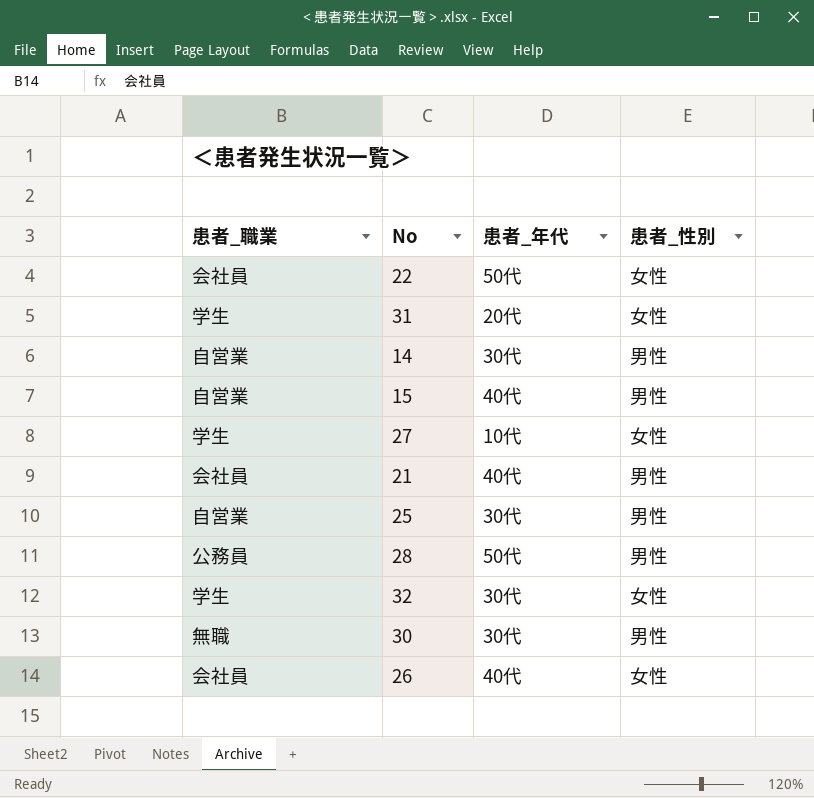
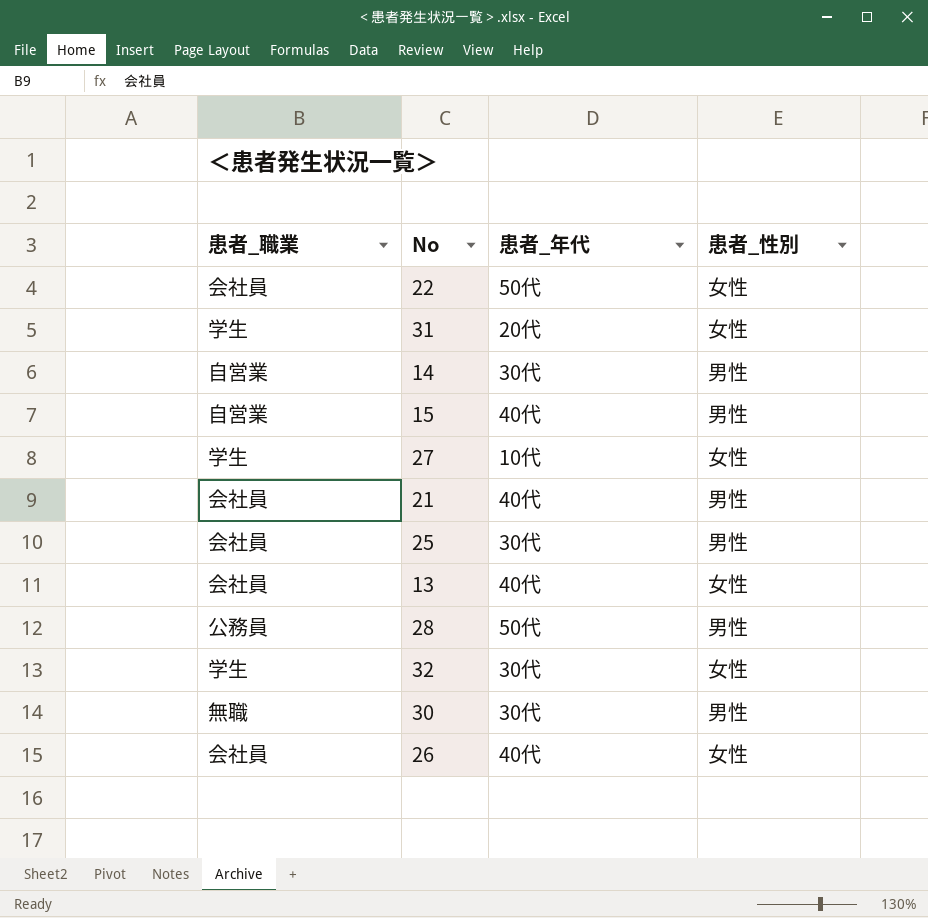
25 | 患者_職業: 自営業 -> 会社員
row 13: none -> 会社員 | 40代 | 女性

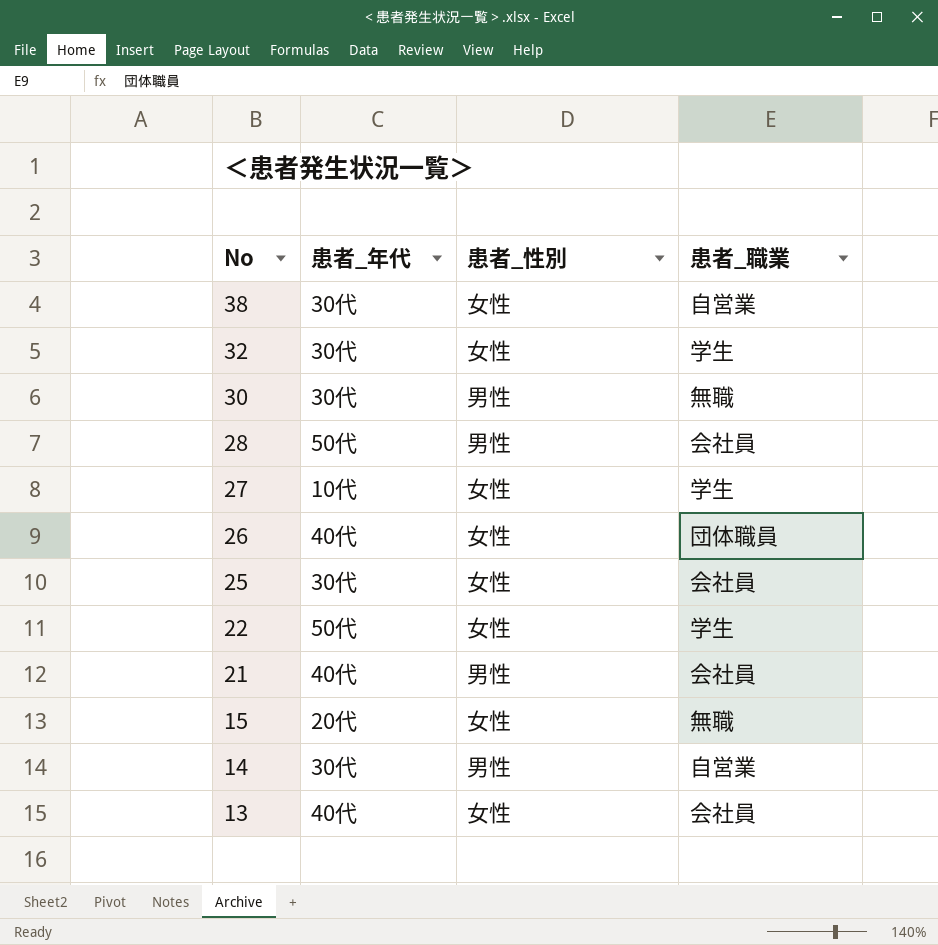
row order: none -> No descending
column 患者_職業 | position: 1 -> 4
row 31: 学生 | 20代 | 女性 -> none
row 38: none -> 30代 | 女性 | 自営業
28 | 患者_職業: 公務員 -> 会社員
26 | 患者_職業: 会社員 -> 団体職員
25 | 患者_性別: 男性 -> 女性
22 | 患者_職業: 会社員 -> 学生
15 | 患者_年代: 40代 -> 20代
15 | 患者_性別: 男性 -> 女性
15 | 患者_職業: 自営業 -> 無職

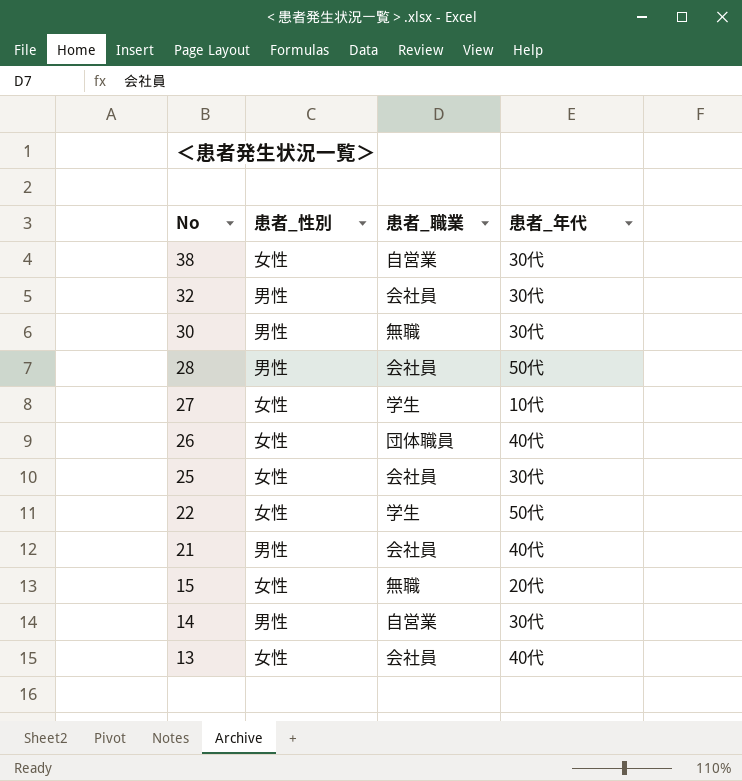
column 患者_年代 | position: 2 -> 4
32 | 患者_性別: 女性 -> 男性
32 | 患者_職業: 学生 -> 会社員

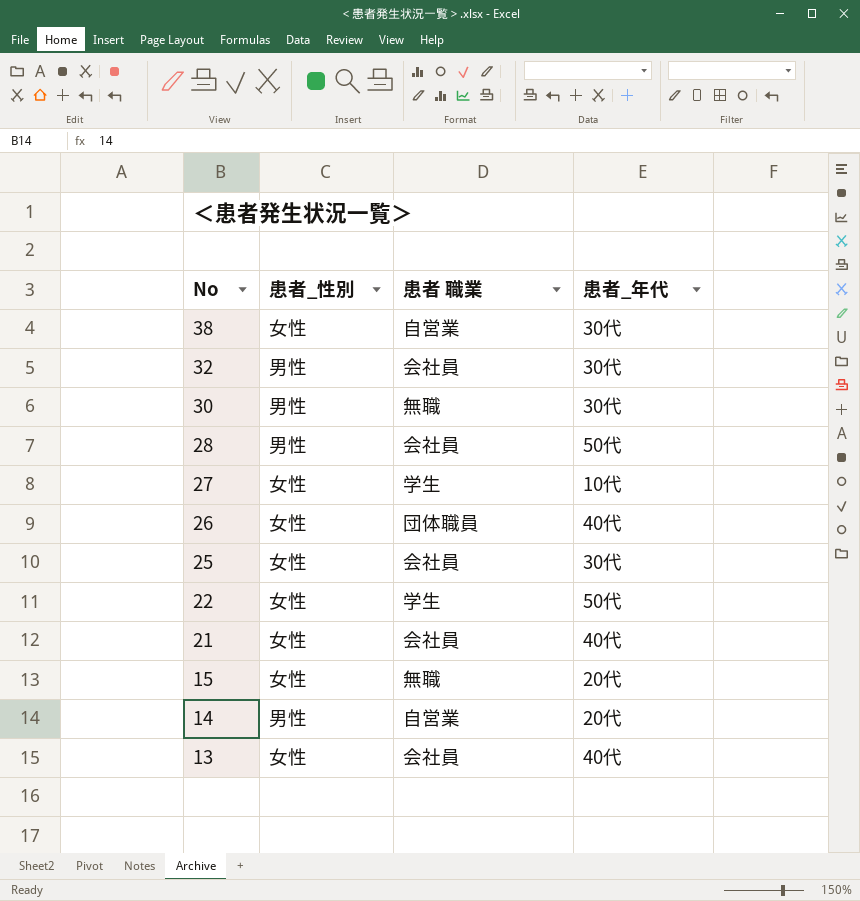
column name: 患者_職業 -> 患者 職業
21 | 患者_性別: 男性 -> 女性
14 | 患者_年代: 30代 -> 20代

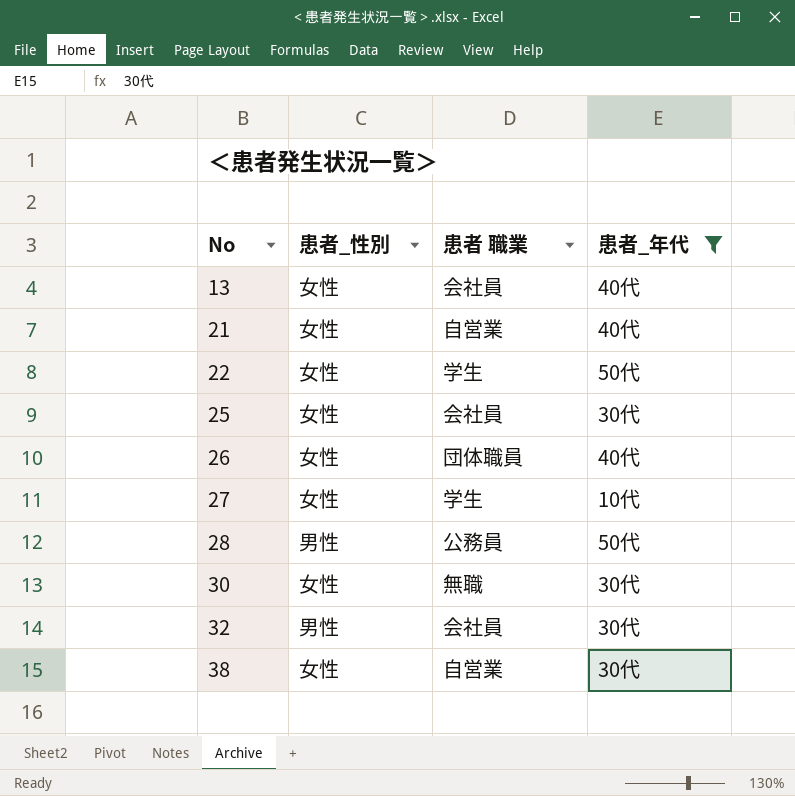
filter: none -> 患者_年代 != 20代
row order: No descending -> No ascending
21 | 患者 職業: 会社員 -> 自営業
28 | 患者 職業: 会社員 -> 公務員
30 | 患者_性別: 男性 -> 女性

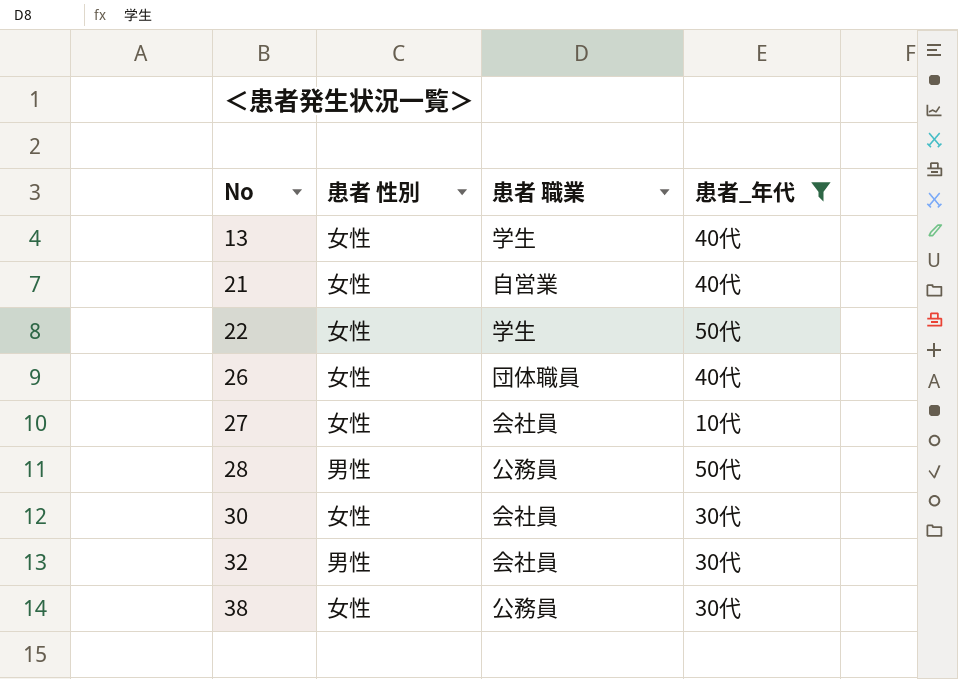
column name: 患者_性別 -> 患者 性別
row 25: 女性 | 会社員 | 30代 -> none
13 | 患者 職業: 会社員 -> 学生
27 | 患者 職業: 学生 -> 会社員
30 | 患者 職業: 無職 -> 会社員
38 | 患者 職業: 自営業 -> 公務員

